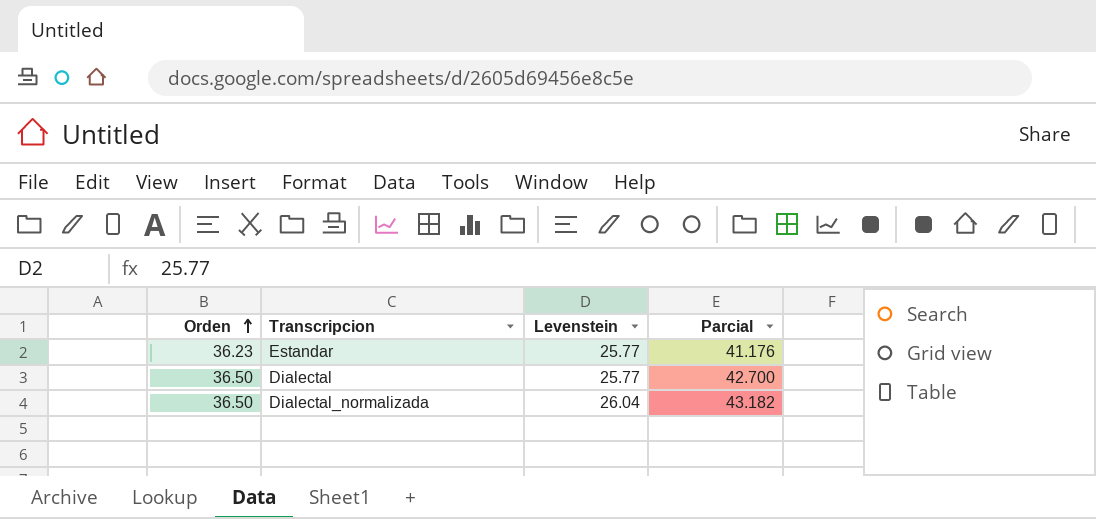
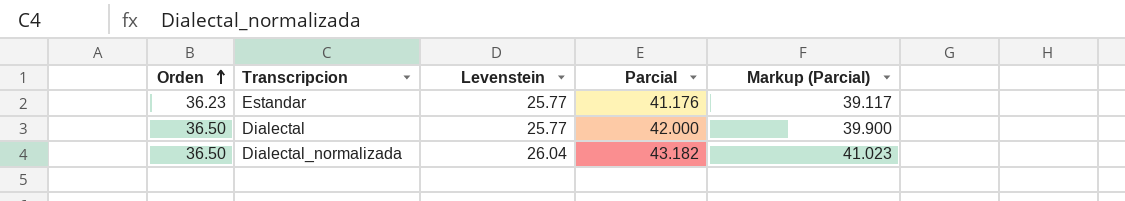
column Markup (Parcial) | formula: none -> [Parcial] * 0.95
Dialectal | Parcial: 42.700 -> 42.000

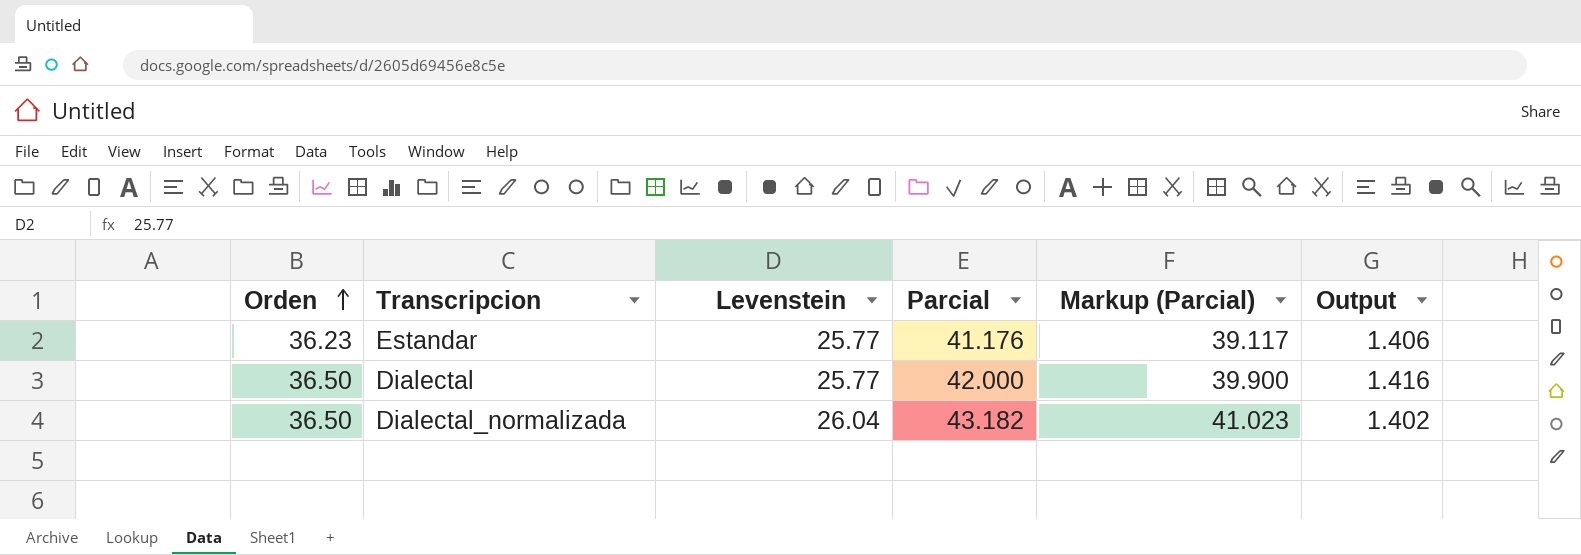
column Output | formula: none -> [Orden] / [Levenstein]

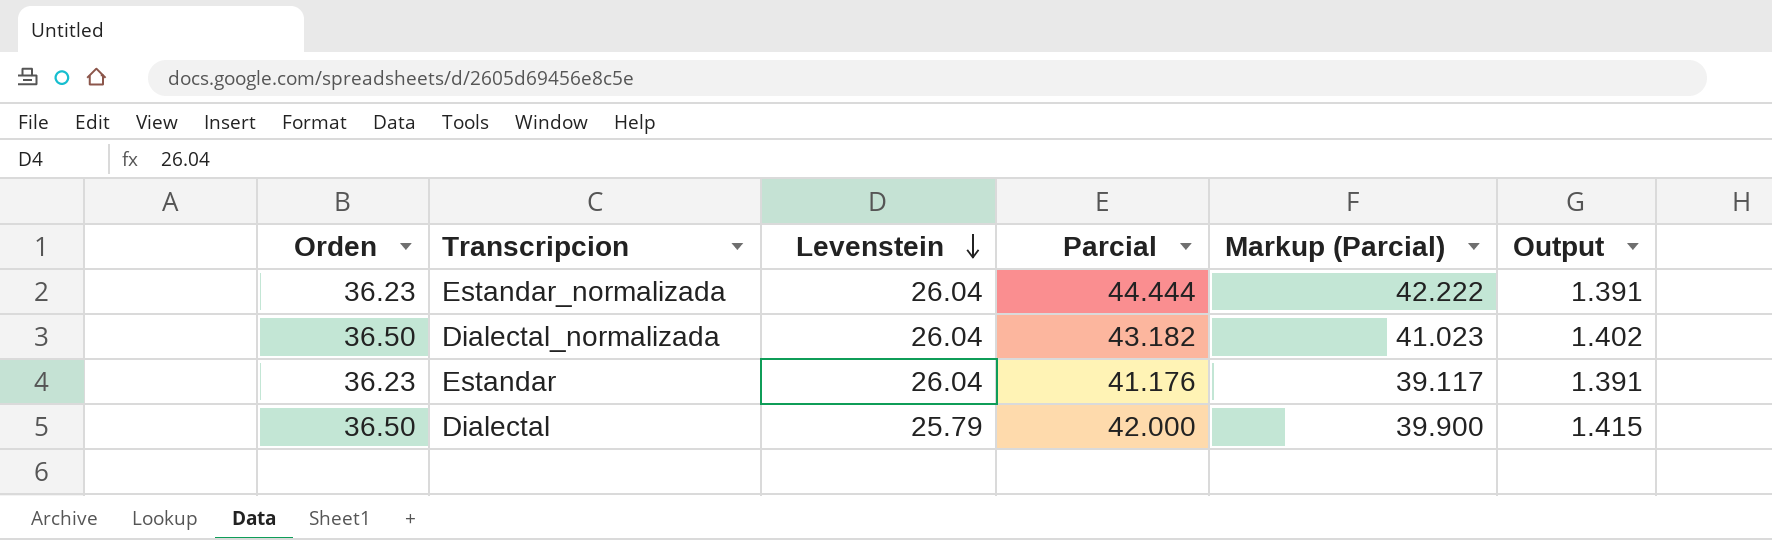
row order: Orden ascending -> Levenstein descending
row Estandar_normalizada: none -> 36.23 | 26.04 | 44.444 | 42.222 | 1.391
Estandar | Levenstein: 25.77 -> 26.04
Estandar | Output: 1.406 -> 1.391
Dialectal | Levenstein: 25.77 -> 25.79
Dialectal | Output: 1.416 -> 1.415

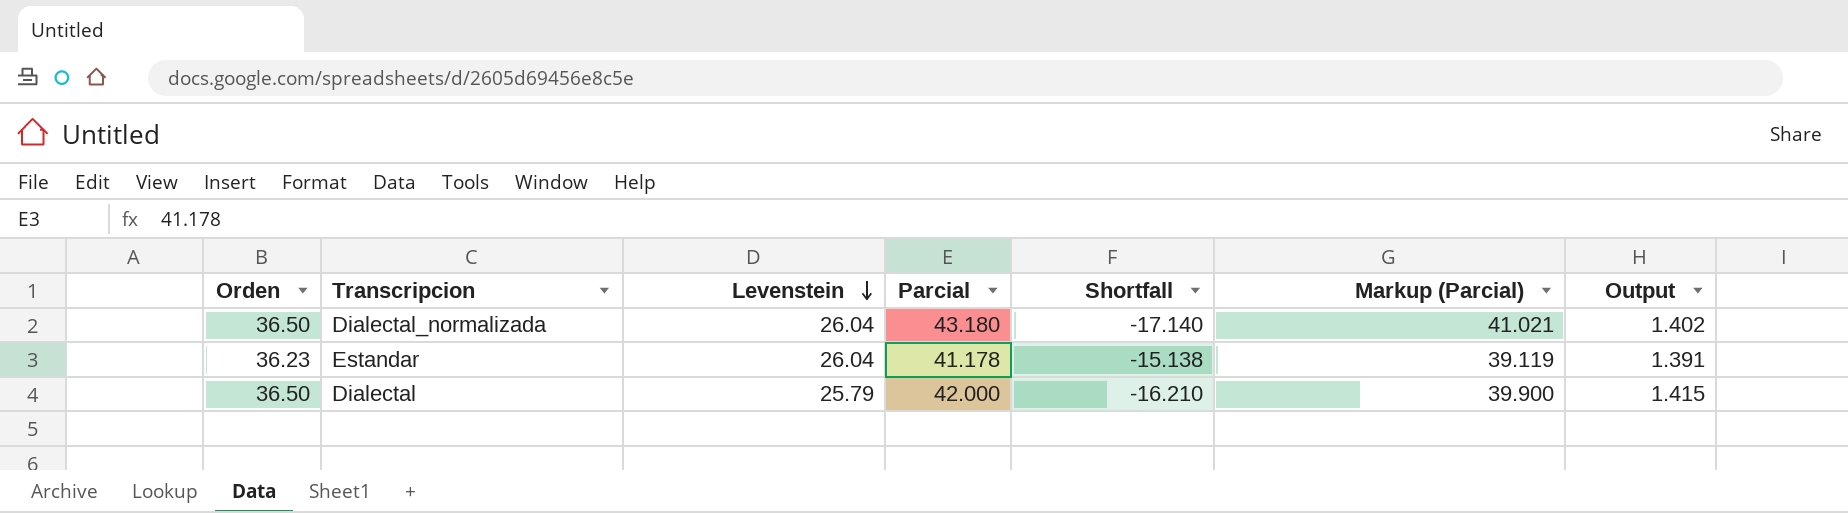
column Shortfall | formula: none -> [Levenstein] - [Parcial]
row Estandar_normalizada: 36.23 | 26.04 | 44.444 | 42.222 | 1.391 -> none
Dialectal_normalizada | Parcial: 43.182 -> 43.180
Dialectal_normalizada | Markup (Parcial): 41.023 -> 41.021
Estandar | Parcial: 41.176 -> 41.178
Estandar | Markup (Parcial): 39.117 -> 39.119

